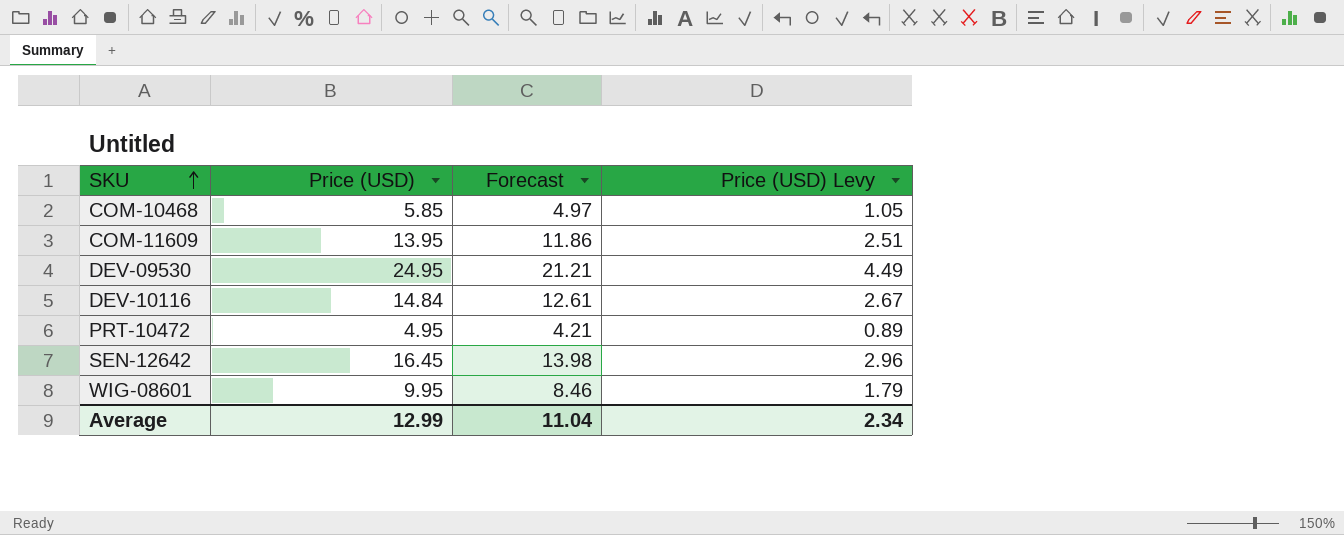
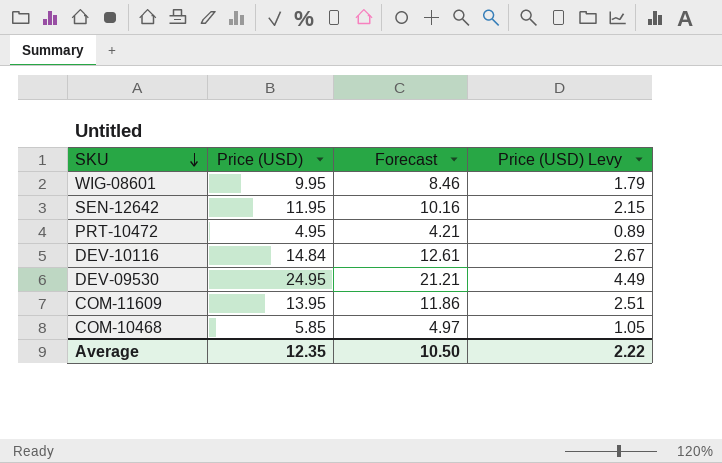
row order: SKU ascending -> SKU descending
SEN-12642 | Price (USD): 16.45 -> 11.95
SEN-12642 | Forecast: 13.98 -> 10.16
SEN-12642 | Price (USD) Levy: 2.96 -> 2.15
Average | Price (USD): 12.99 -> 12.35
Average | Forecast: 11.04 -> 10.50
Average | Price (USD) Levy: 2.34 -> 2.22

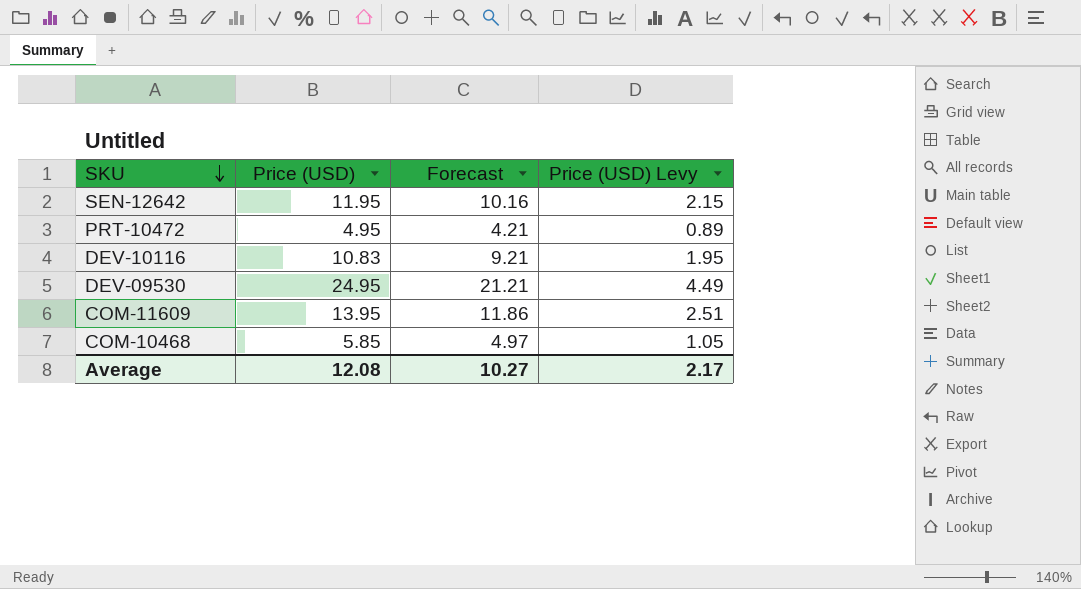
row WIG-08601: 9.95 | 8.46 | 1.79 -> none
DEV-10116 | Price (USD): 14.84 -> 10.83
DEV-10116 | Forecast: 12.61 -> 9.21
DEV-10116 | Price (USD) Levy: 2.67 -> 1.95
Average | Price (USD): 12.35 -> 12.08
Average | Forecast: 10.50 -> 10.27
Average | Price (USD) Levy: 2.22 -> 2.17

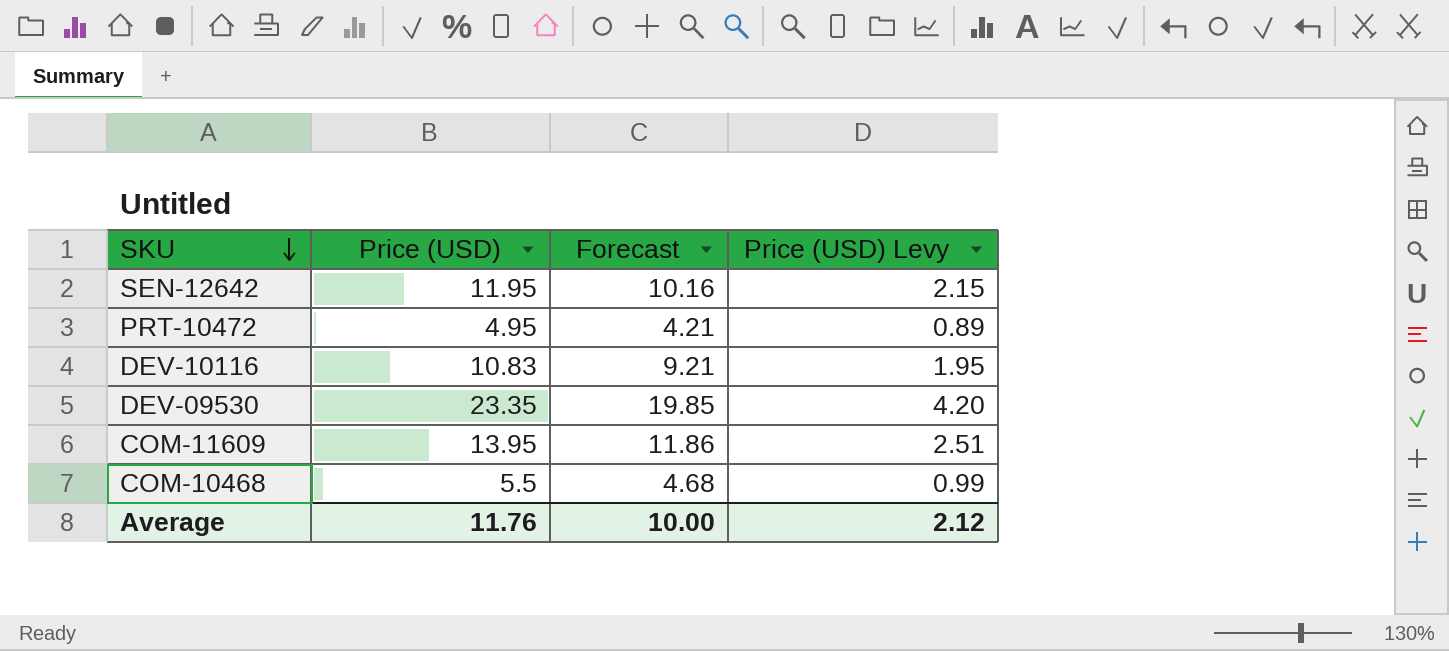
DEV-09530 | Price (USD): 24.95 -> 23.35
DEV-09530 | Forecast: 21.21 -> 19.85
DEV-09530 | Price (USD) Levy: 4.49 -> 4.20
COM-10468 | Price (USD): 5.85 -> 5.5
COM-10468 | Forecast: 4.97 -> 4.68
COM-10468 | Price (USD) Levy: 1.05 -> 0.99
Average | Price (USD): 12.08 -> 11.76
Average | Forecast: 10.27 -> 10.00
Average | Price (USD) Levy: 2.17 -> 2.12

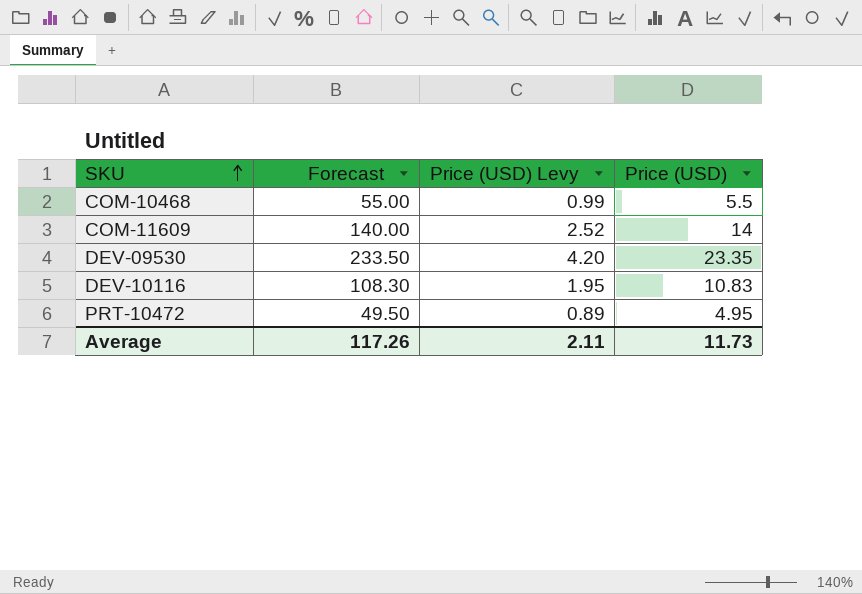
row order: SKU descending -> SKU ascending
column Forecast | formula: [Price (USD)] * 0.85 -> [Price (USD)] * 10
column Price (USD) | position: 2 -> 4
row SEN-12642: 11.95 | 10.16 | 2.15 -> none
COM-11609 | Price (USD) Levy: 2.51 -> 2.52
COM-11609 | Price (USD): 13.95 -> 14
Average | Forecast: 10.00 -> 117.26
Average | Price (USD) Levy: 2.12 -> 2.11
Average | Price (USD): 11.76 -> 11.73

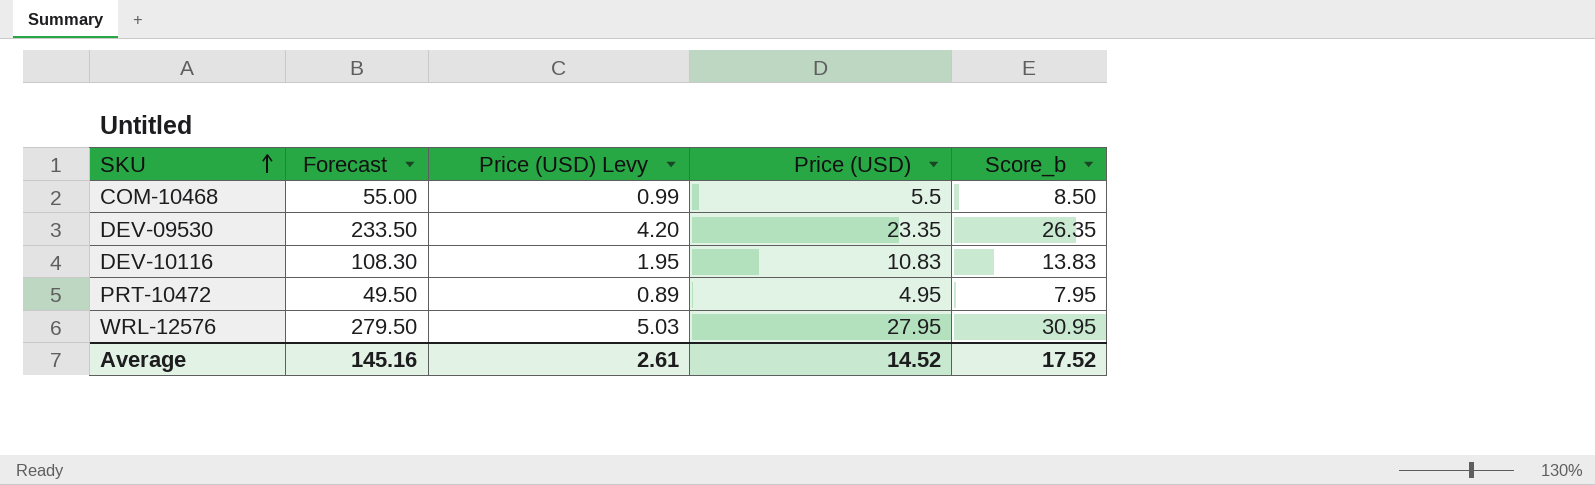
column Score_b | formula: none -> [Price (USD)] + 3
row COM-11609: 140.00 | 2.52 | 14 -> none
row WRL-12576: none -> 279.50 | 5.03 | 27.95 | 30.95
Average | Forecast: 117.26 -> 145.16
Average | Price (USD) Levy: 2.11 -> 2.61
Average | Price (USD): 11.73 -> 14.52

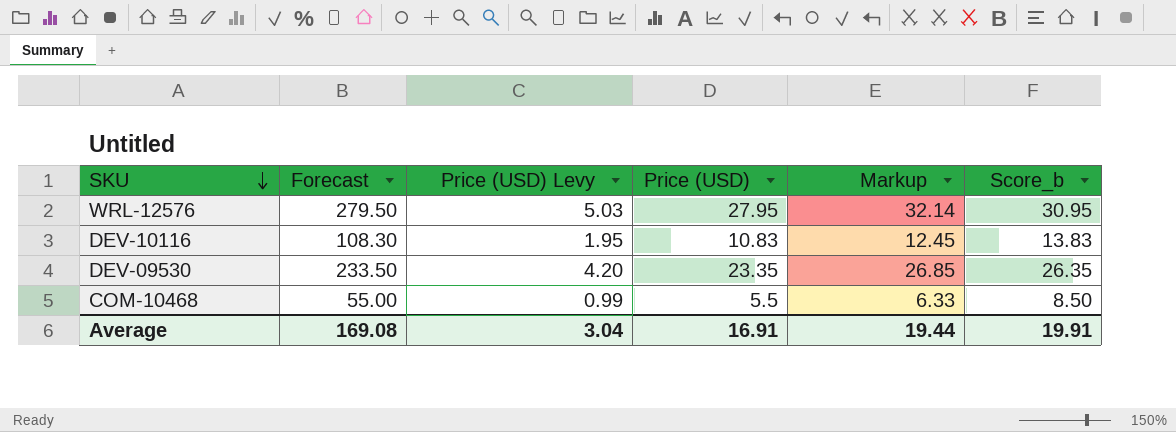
row order: SKU ascending -> SKU descending
column Markup | formula: none -> [Price (USD)] * 1.15
row PRT-10472: 49.50 | 0.89 | 4.95 | 7.95 -> none
Average | Forecast: 145.16 -> 169.08
Average | Price (USD) Levy: 2.61 -> 3.04
Average | Price (USD): 14.52 -> 16.91
Average | Score_b: 17.52 -> 19.91

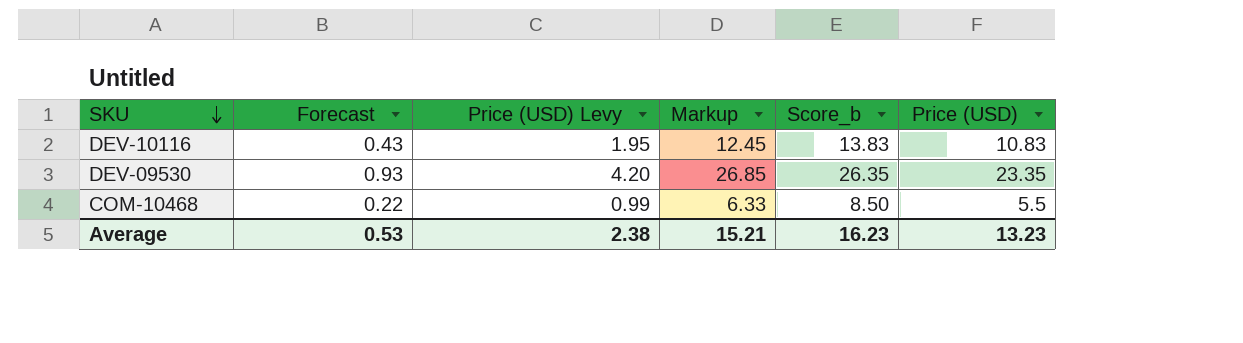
column Forecast | formula: [Price (USD)] * 10 -> [Price (USD)] * 0.04
column Price (USD) | position: 4 -> 6
row WRL-12576: 279.50 | 5.03 | 27.95 | 32.14 | 30.95 -> none
Average | Forecast: 169.08 -> 0.53
Average | Price (USD) Levy: 3.04 -> 2.38
Average | Markup: 19.44 -> 15.21
Average | Score_b: 19.91 -> 16.23
Average | Price (USD): 16.91 -> 13.23

